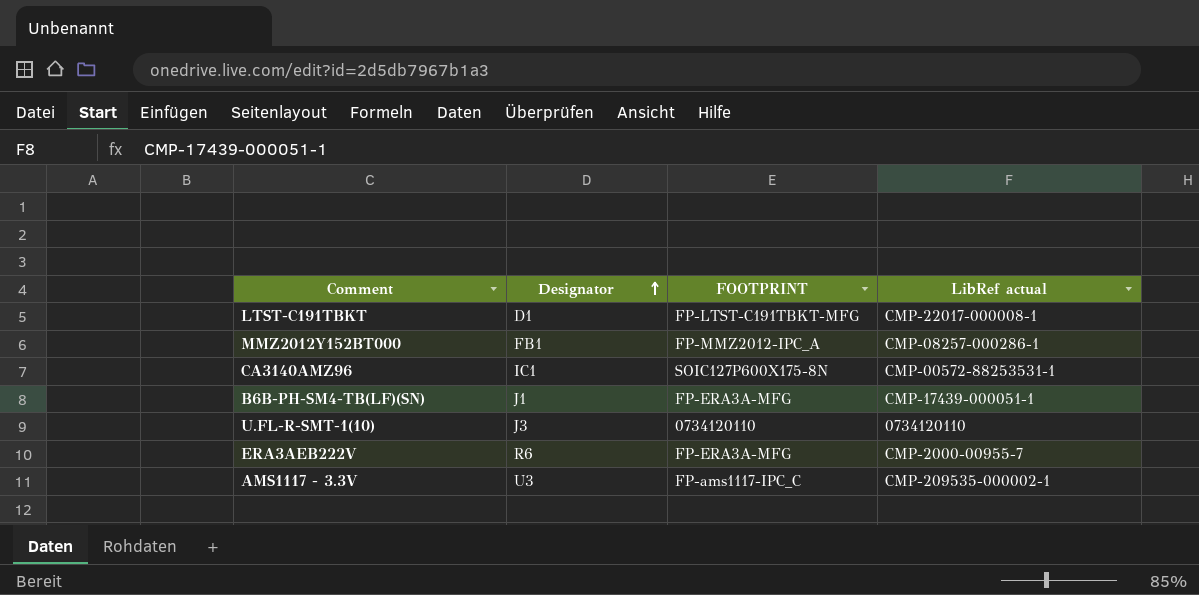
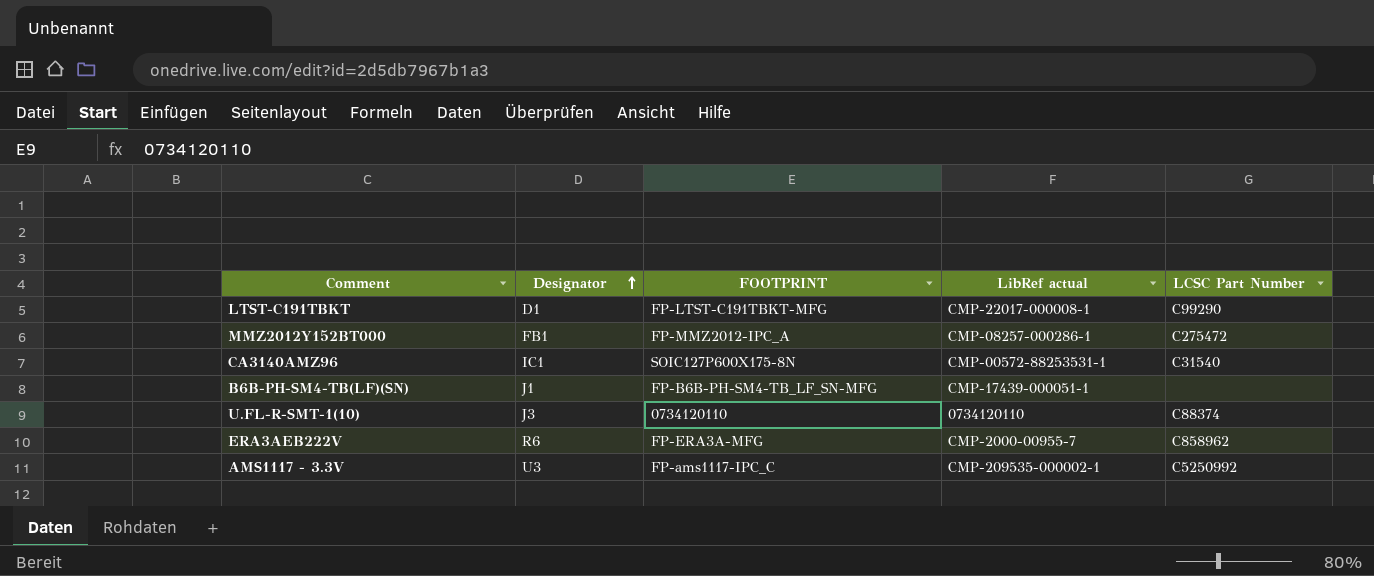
column LCSC Part Number | position: none -> 5
B6B-PH-SM4-TB(LF)(SN) | FOOTPRINT: FP-ERA3A-MFG -> FP-B6B-PH-SM4-TB_LF_SN-MFG

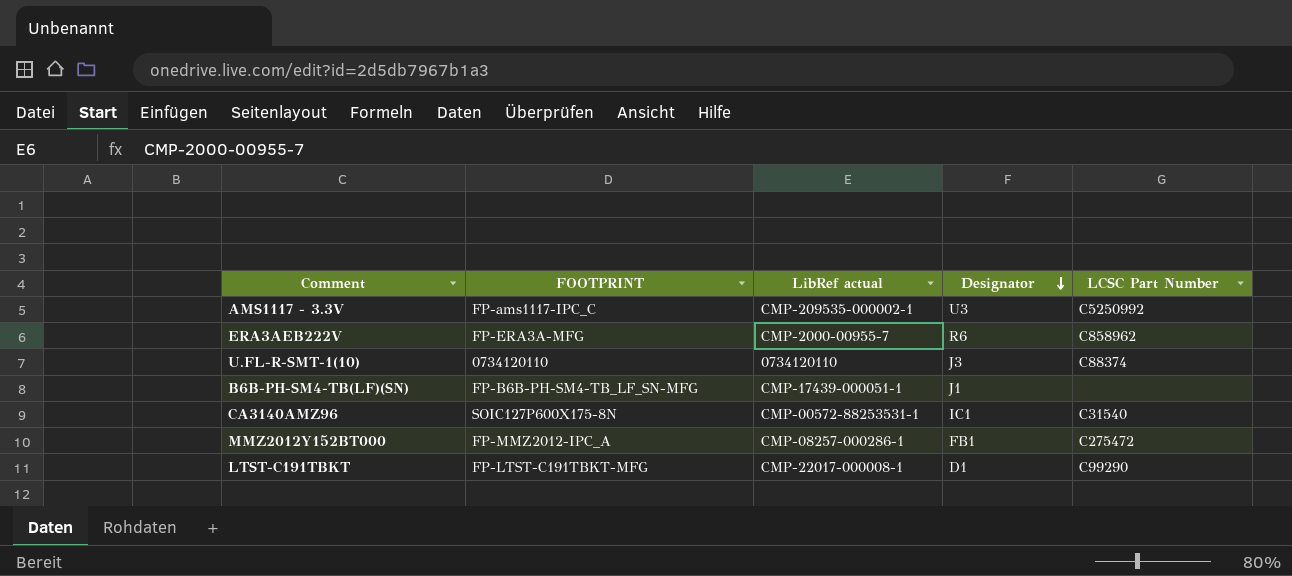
row order: Designator ascending -> Designator descending
column Designator | position: 2 -> 4

